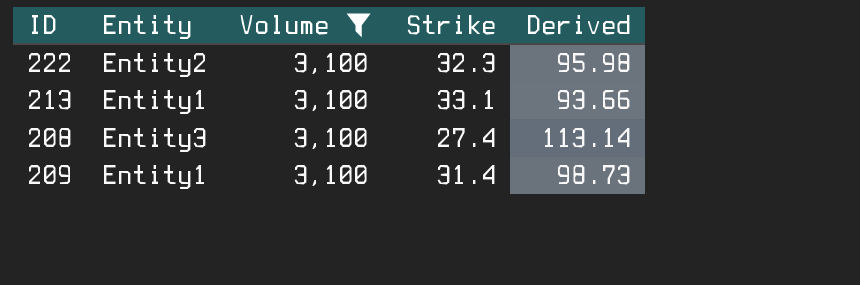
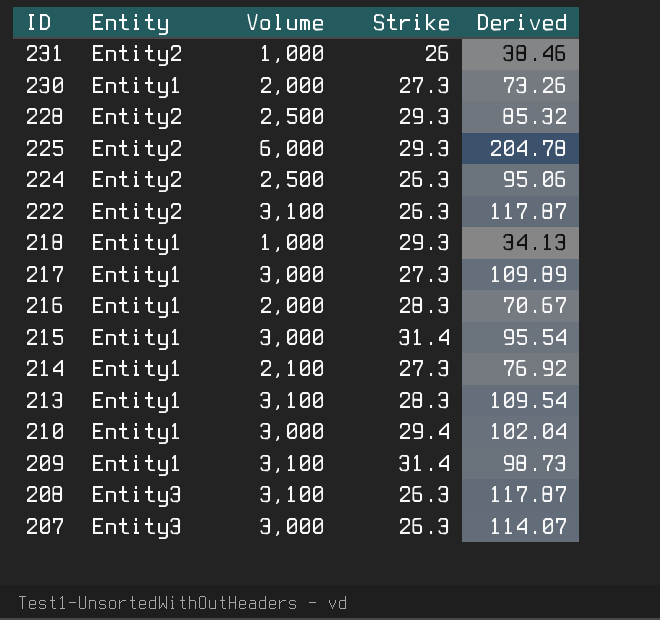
filter: Volume = 3,100 -> none
row order: none -> ID descending
222 | Strike: 32.3 -> 26.3
222 | Derived: 95.98 -> 117.87
213 | Strike: 33.1 -> 28.3
213 | Derived: 93.66 -> 109.54
208 | Strike: 27.4 -> 26.3
208 | Derived: 113.14 -> 117.87

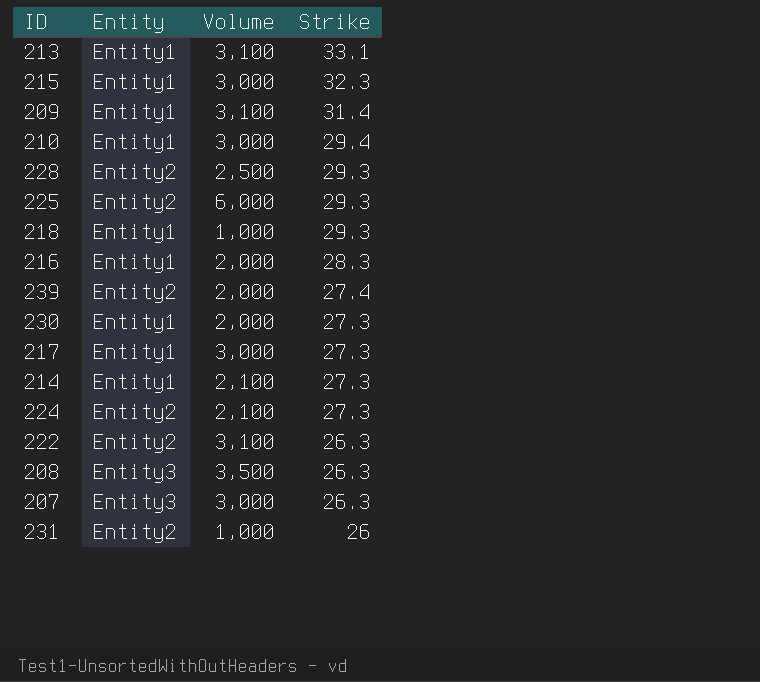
row order: ID descending -> Strike descending
column Derived | formula: [Volume] / [Strike] -> none
213 | Strike: 28.3 -> 33.1
215 | Strike: 31.4 -> 32.3
row 239: none -> Entity2 | 2,000 | 27.4
224 | Volume: 2,500 -> 2,100
224 | Strike: 26.3 -> 27.3
208 | Volume: 3,100 -> 3,500

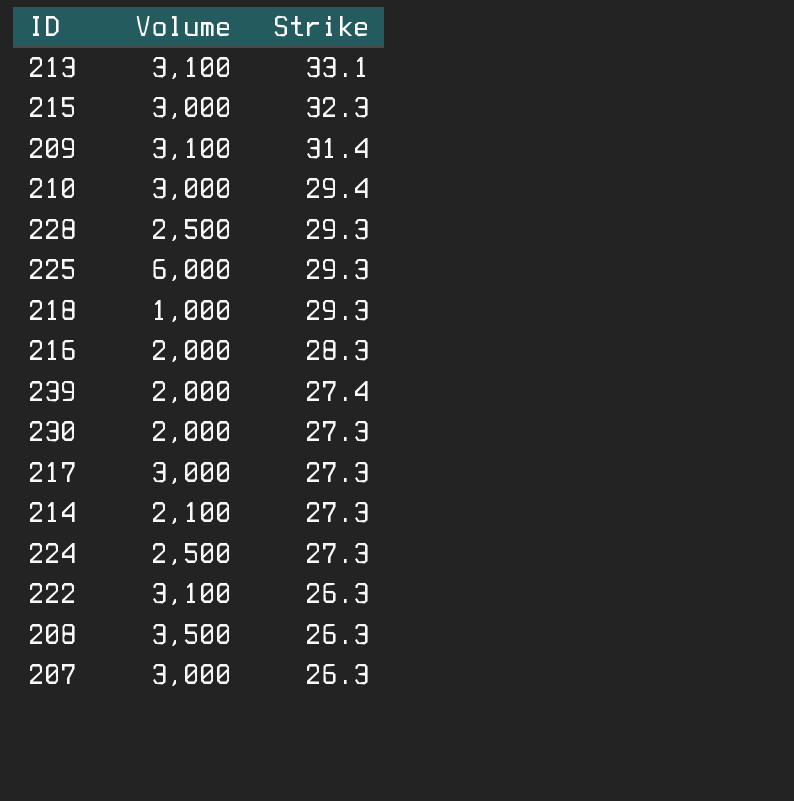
column Entity | position: 2 -> none
row 231: Entity2 | 1,000 | 26 -> none
224 | Volume: 2,100 -> 2,500

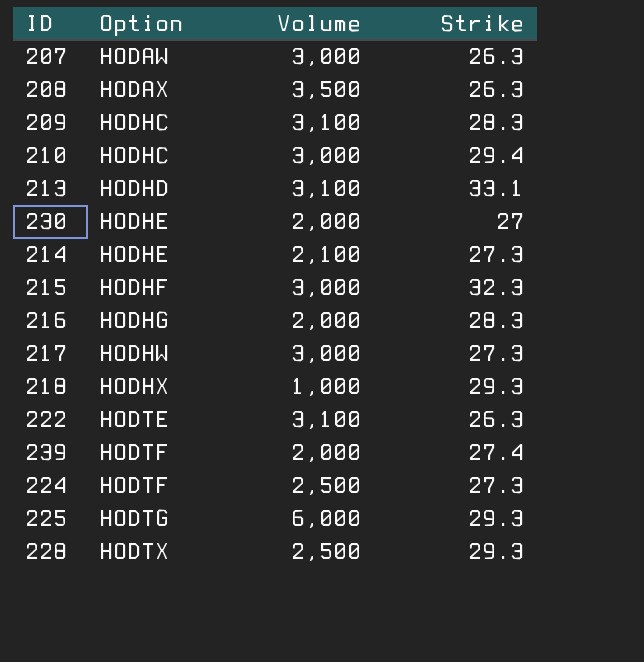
row order: Strike descending -> Option ascending
column Option | position: none -> 2
209 | Strike: 31.4 -> 28.3
230 | Strike: 27.3 -> 27

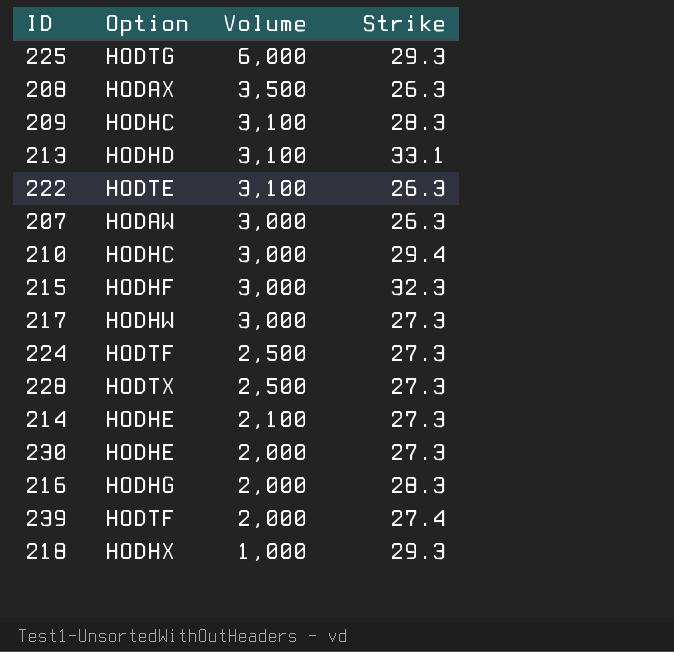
row order: Option ascending -> Volume descending
228 | Strike: 29.3 -> 27.3
230 | Strike: 27 -> 27.3

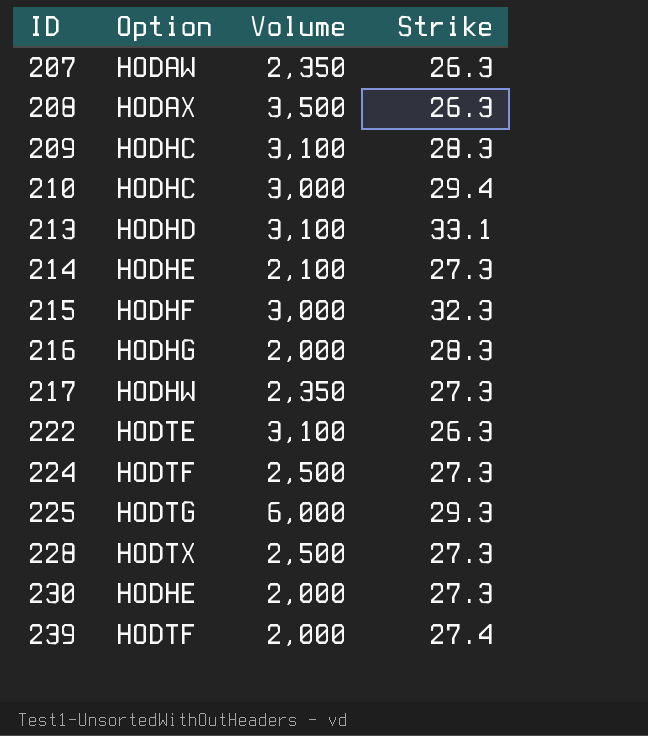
row order: Volume descending -> ID ascending
row 218: HODHX | 1,000 | 29.3 -> none
207 | Volume: 3,000 -> 2,350
217 | Volume: 3,000 -> 2,350

